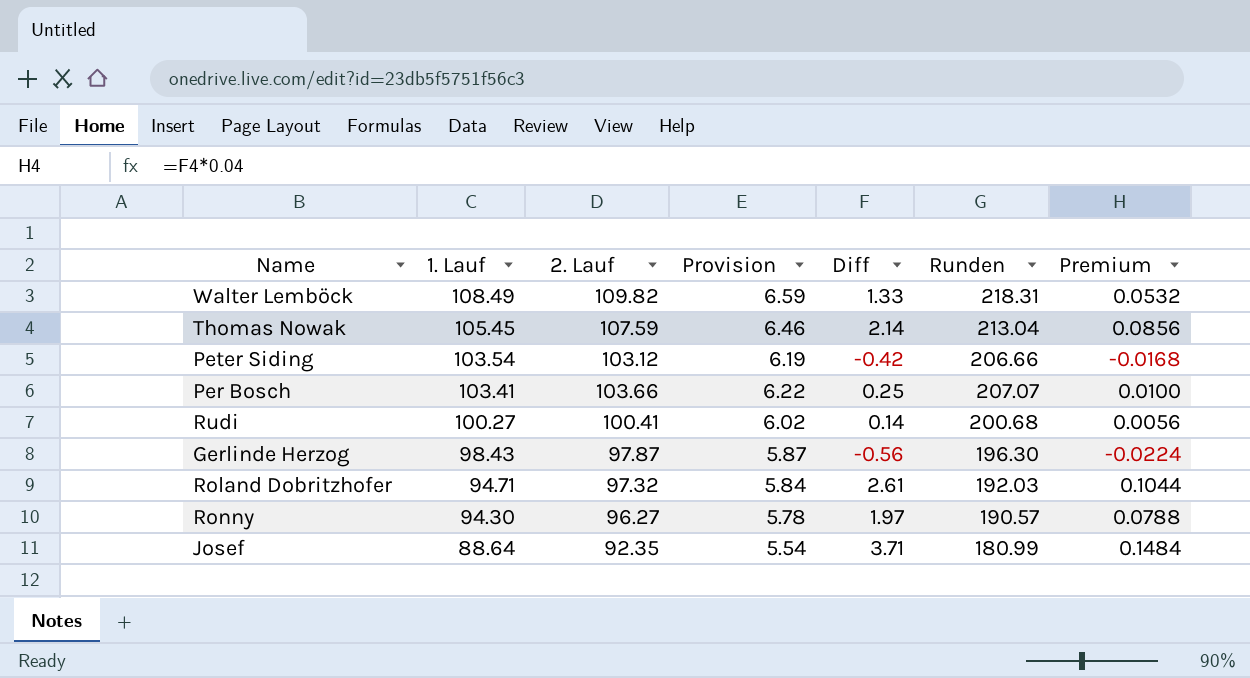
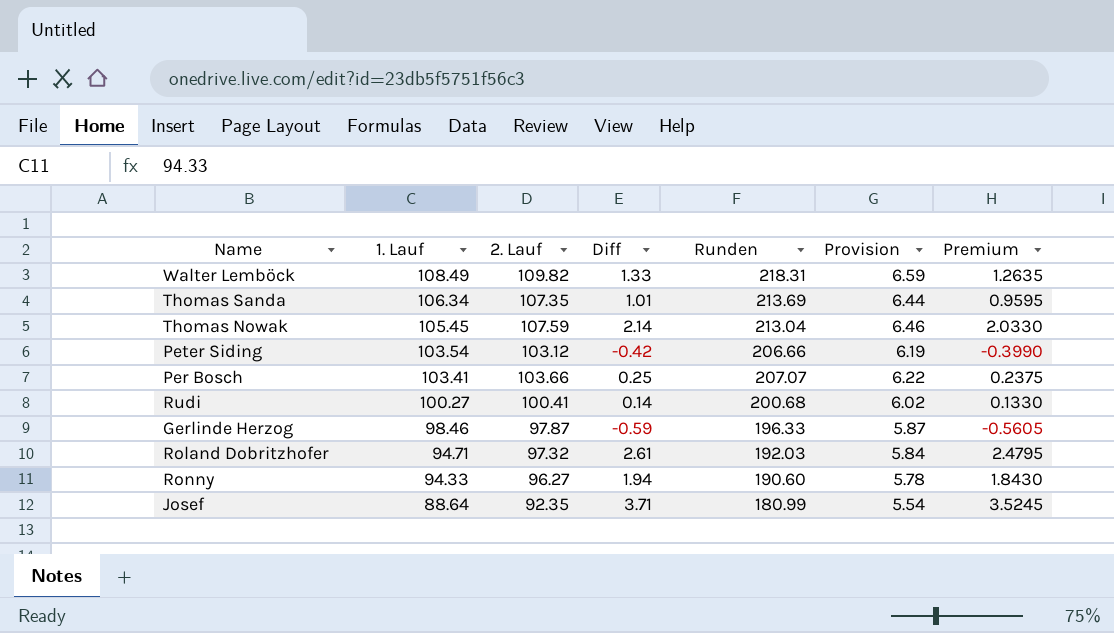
column Provision | position: 4 -> 6
column Premium | formula: [Diff] * 0.04 -> [Diff] * 0.95
row Thomas Sanda: none -> 106.34 | 107.35 | 1.01 | 213.69 | 6.44 | 0.9595
Gerlinde Herzog | 1. Lauf: 98.43 -> 98.46
Gerlinde Herzog | Diff: -0.56 -> -0.59
Gerlinde Herzog | Runden: 196.30 -> 196.33
Ronny | 1. Lauf: 94.30 -> 94.33
Ronny | Diff: 1.97 -> 1.94
Ronny | Runden: 190.57 -> 190.60

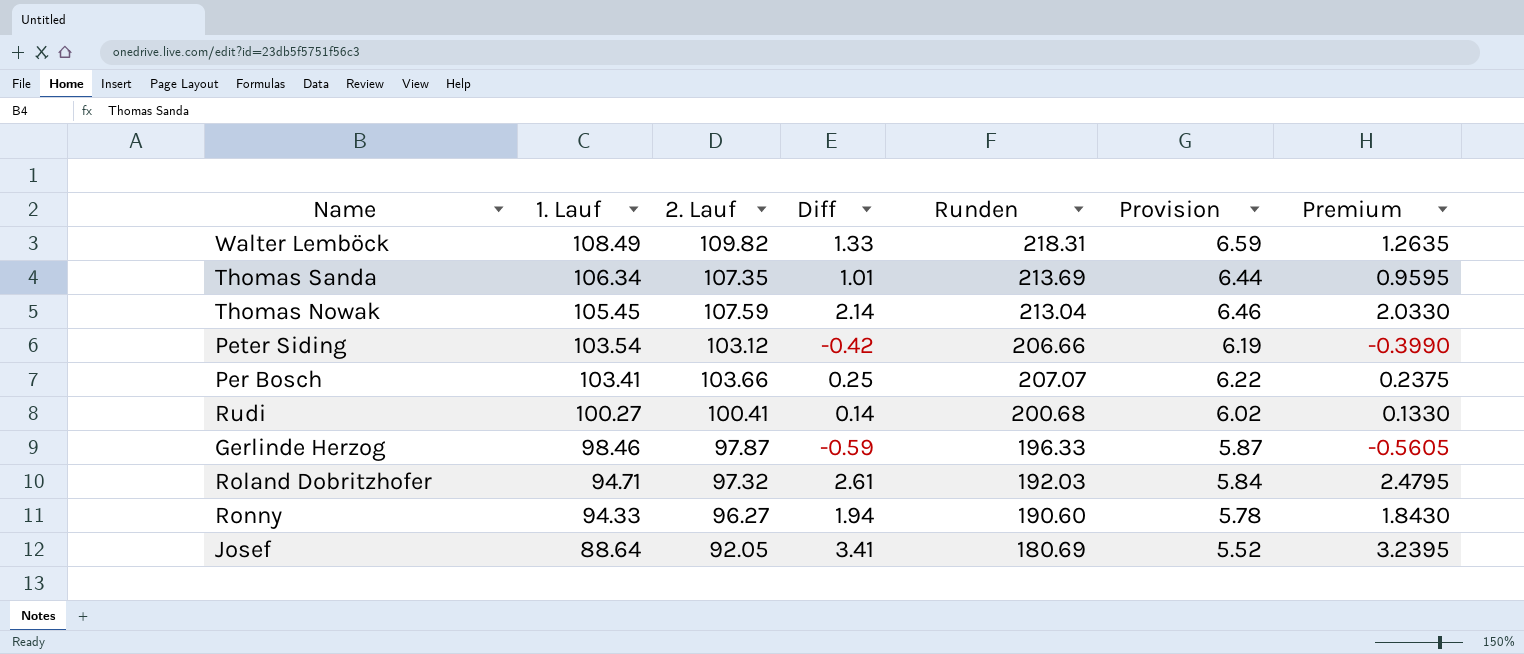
Josef | 2. Lauf: 92.35 -> 92.05
Josef | Diff: 3.71 -> 3.41
Josef | Runden: 180.99 -> 180.69
Josef | Provision: 5.54 -> 5.52
Josef | Premium: 3.5245 -> 3.2395

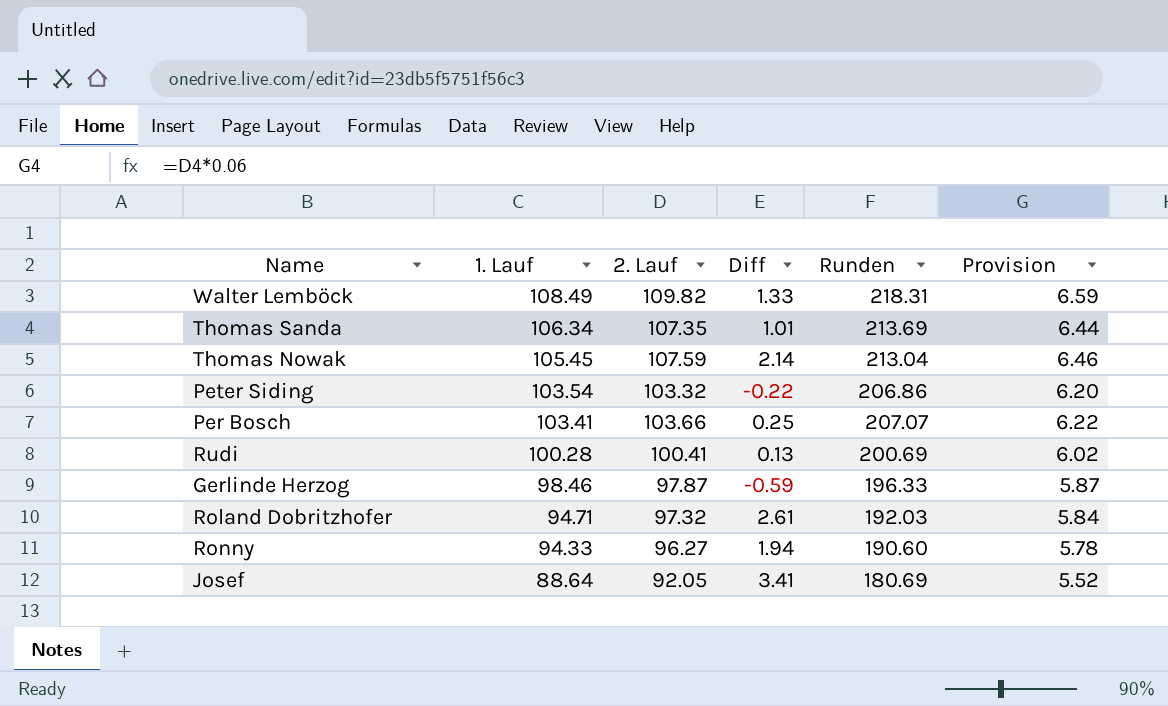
column Premium | formula: [Diff] * 0.95 -> none
Peter Siding | 2. Lauf: 103.12 -> 103.32
Peter Siding | Diff: -0.42 -> -0.22
Peter Siding | Runden: 206.66 -> 206.86
Peter Siding | Provision: 6.19 -> 6.20
Rudi | 1. Lauf: 100.27 -> 100.28
Rudi | Diff: 0.14 -> 0.13
Rudi | Runden: 200.68 -> 200.69

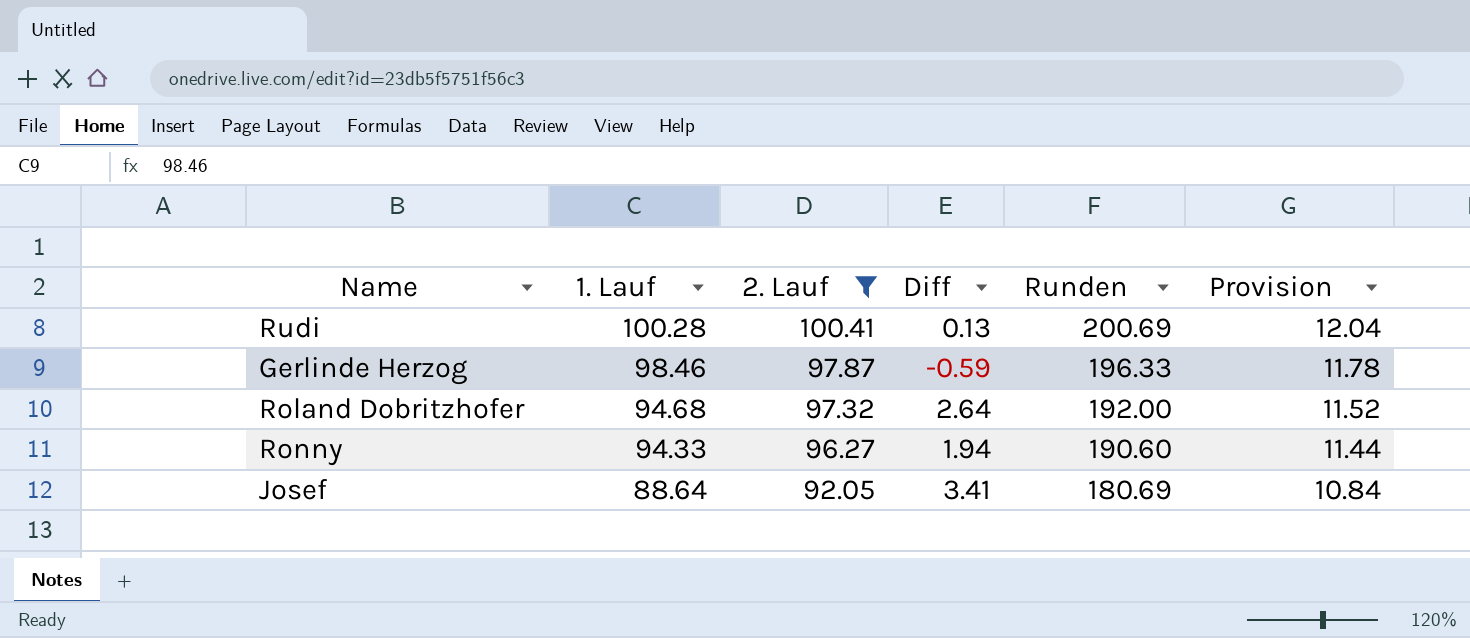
filter: none -> 2. Lauf <= 100.41
column Provision | formula: [2. Lauf] * 0.06 -> [Runden] * 0.06
Roland Dobritzhofer | 1. Lauf: 94.71 -> 94.68
Roland Dobritzhofer | Diff: 2.61 -> 2.64
Roland Dobritzhofer | Runden: 192.03 -> 192.00

